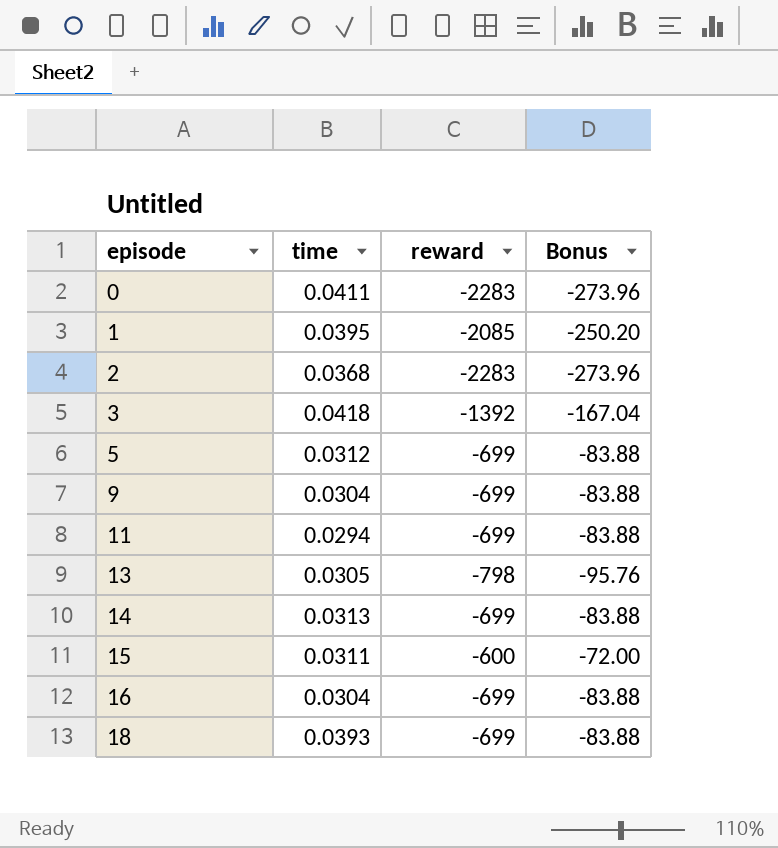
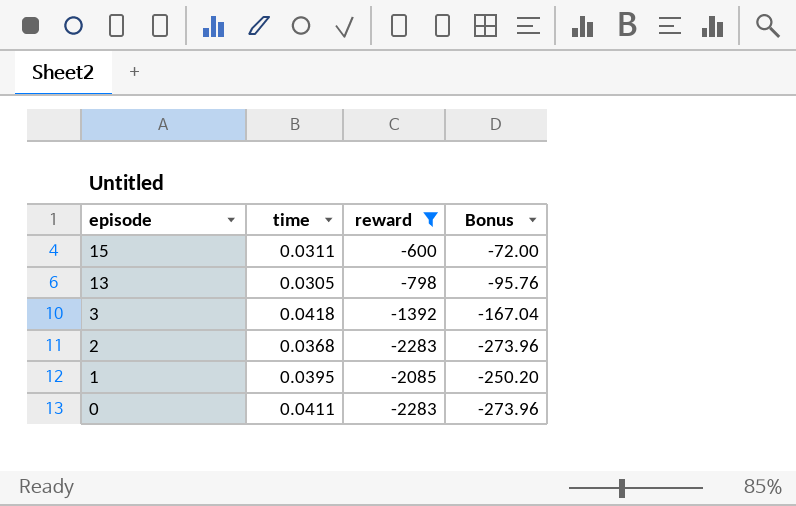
filter: none -> reward != -699
row order: episode ascending -> episode descending

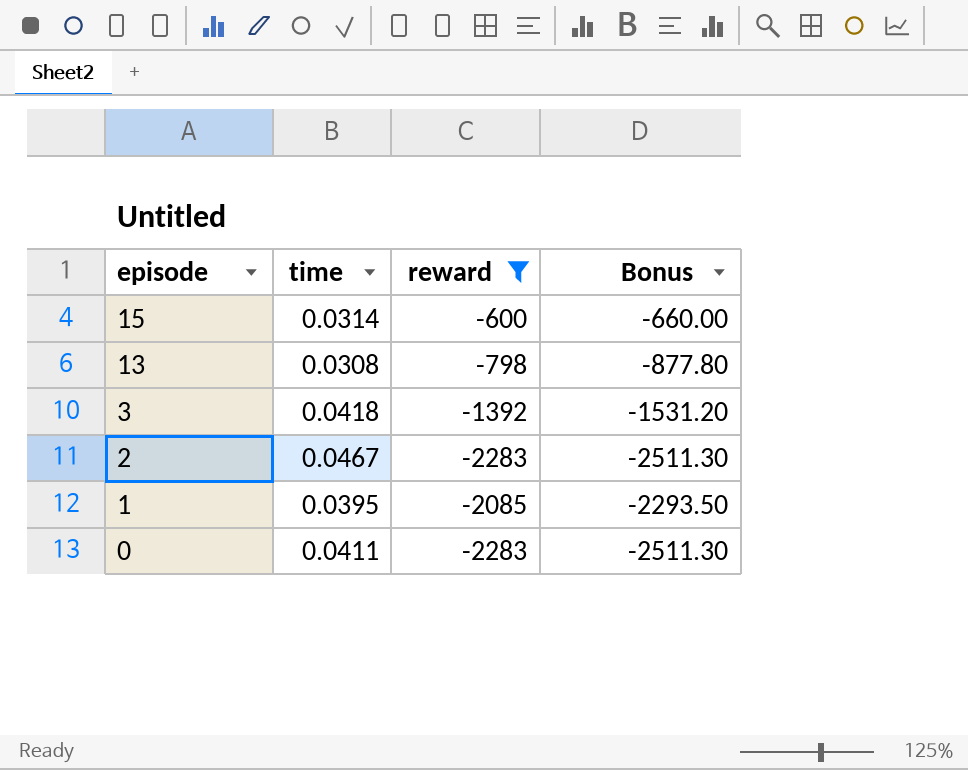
column Bonus | formula: [reward] * 0.12 -> [reward] * 1.1
15 | time: 0.0311 -> 0.0314
13 | time: 0.0305 -> 0.0308
2 | time: 0.0368 -> 0.0467

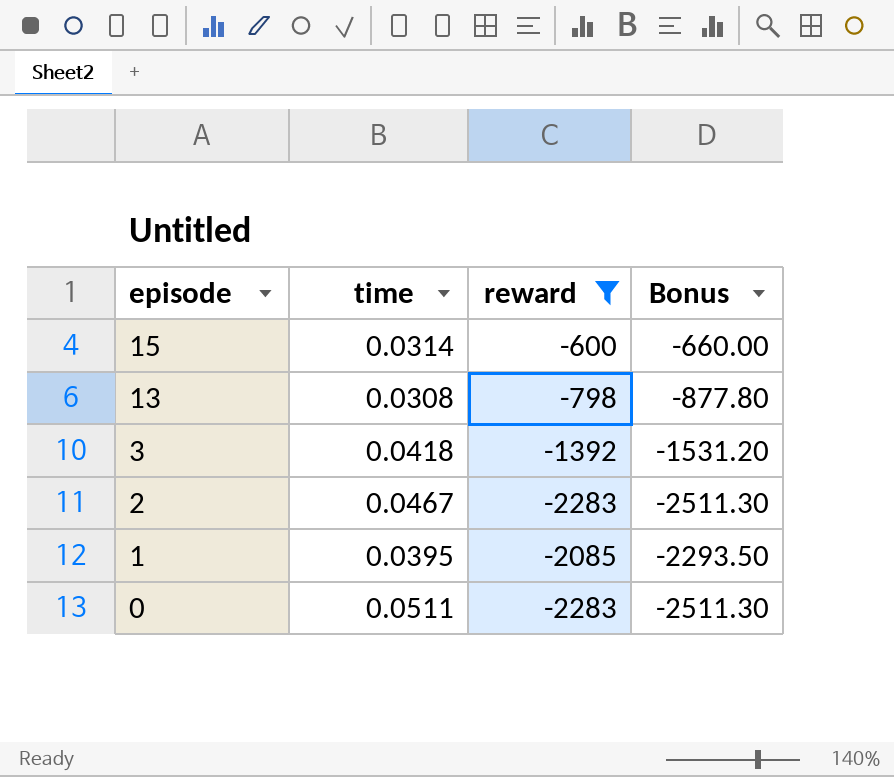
0 | time: 0.0411 -> 0.0511

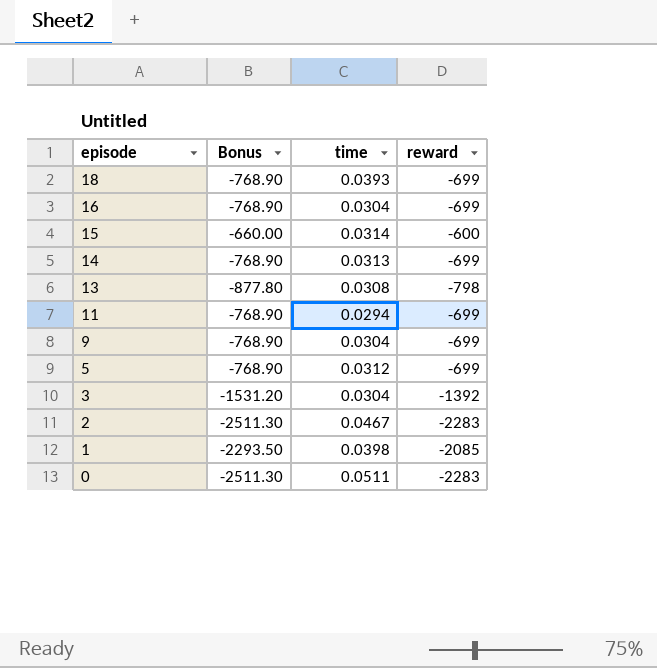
filter: reward != -699 -> none
column Bonus | position: 4 -> 2
3 | time: 0.0418 -> 0.0304
1 | time: 0.0395 -> 0.0398

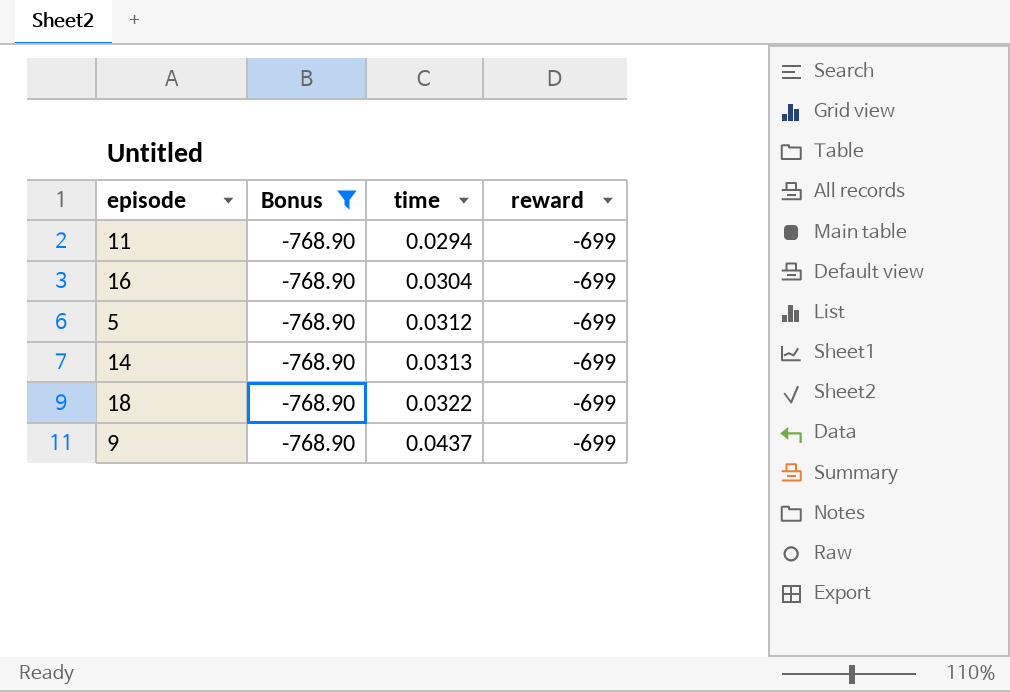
filter: none -> Bonus = -768.90
row order: episode descending -> time ascending
18 | time: 0.0393 -> 0.0322
9 | time: 0.0304 -> 0.0437

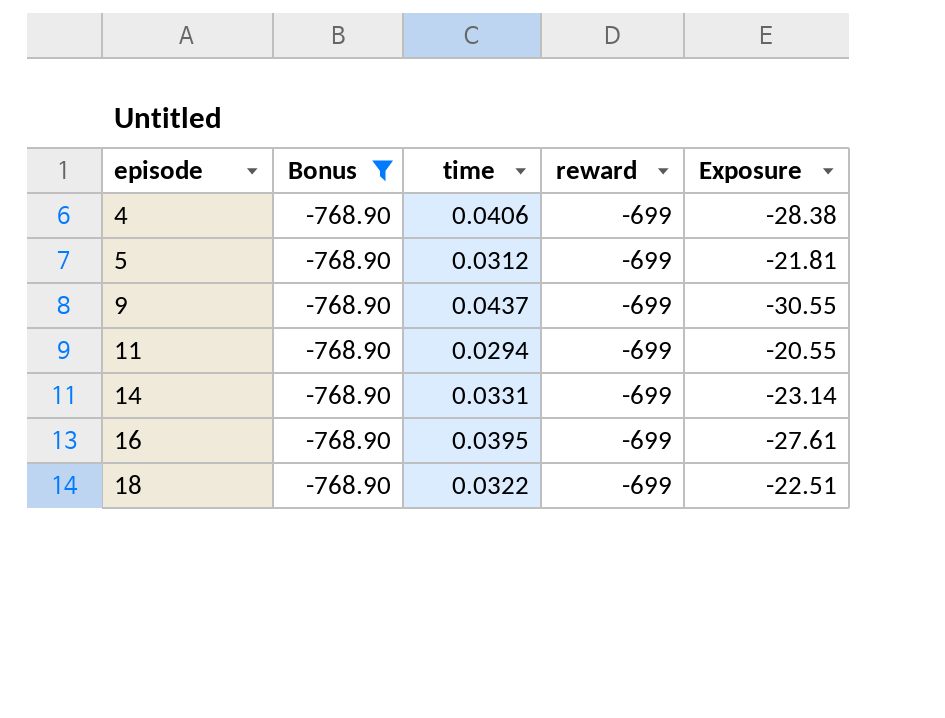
row order: time ascending -> episode ascending
column Exposure | formula: none -> [time] * [reward]
row 4: none -> -768.90 | 0.0406 | -699 | -28.38
14 | time: 0.0313 -> 0.0331
16 | time: 0.0304 -> 0.0395

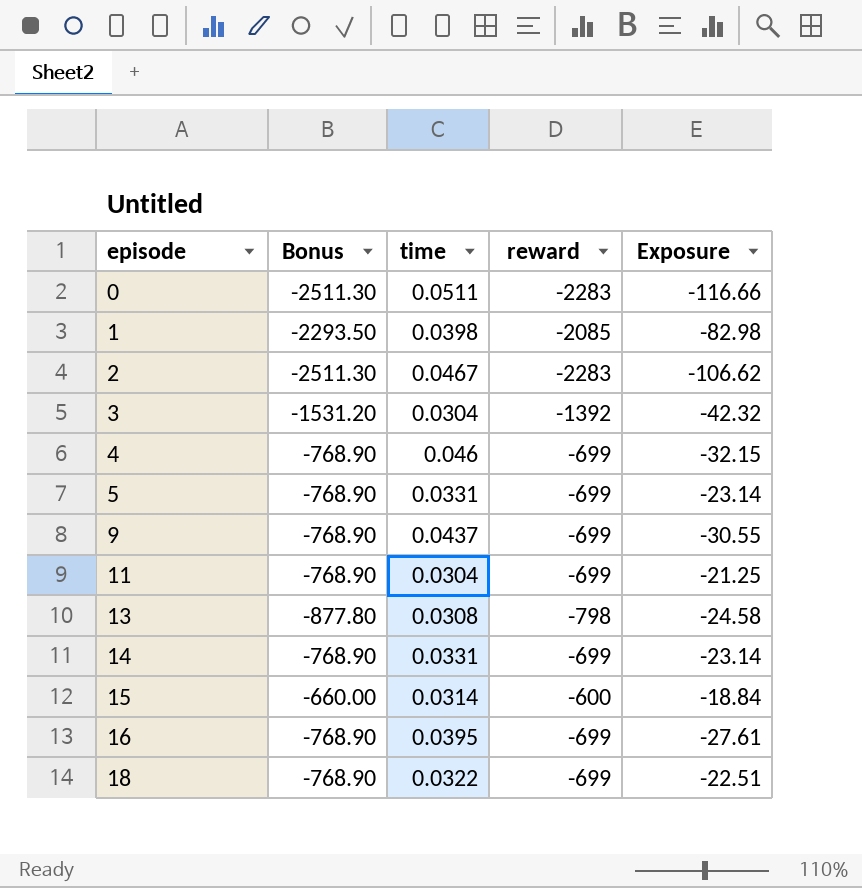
filter: Bonus = -768.90 -> none
4 | time: 0.0406 -> 0.046
4 | Exposure: -28.38 -> -32.15
5 | time: 0.0312 -> 0.0331
5 | Exposure: -21.81 -> -23.14
11 | time: 0.0294 -> 0.0304
11 | Exposure: -20.55 -> -21.25

